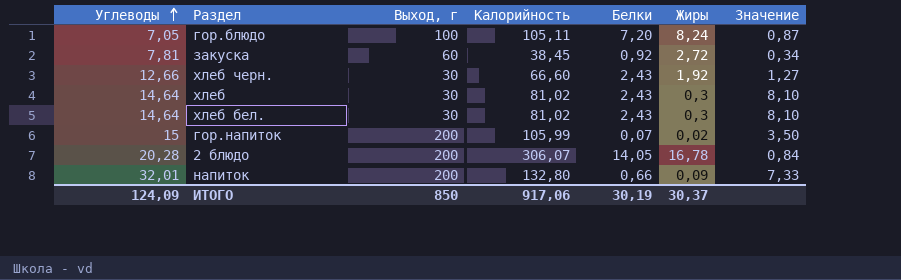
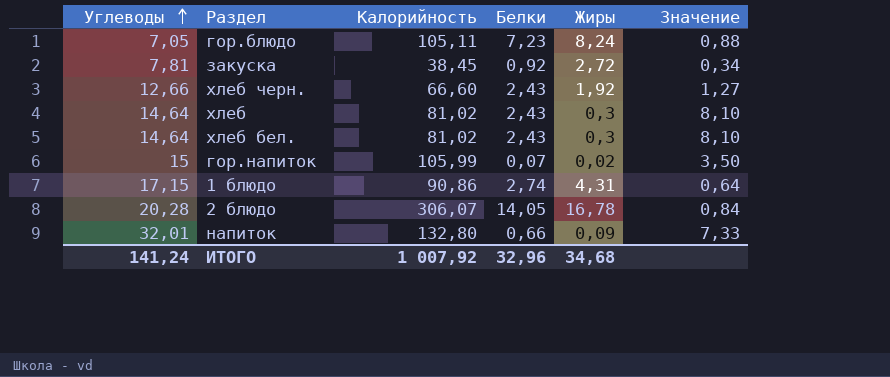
column Выход, г | position: 3 -> none
гор.блюдо | Белки: 7,20 -> 7,23
гор.блюдо | Значение: 0,87 -> 0,88
row 1 блюдо: none -> 17,15 | 90,86 | 2,74 | 4,31 | 0,64
ИТОГО | Углеводы: 124,09 -> 141,24
ИТОГО | Калорийность: 917,06 -> 1 007,92
ИТОГО | Белки: 30,19 -> 32,96
ИТОГО | Жиры: 30,37 -> 34,68

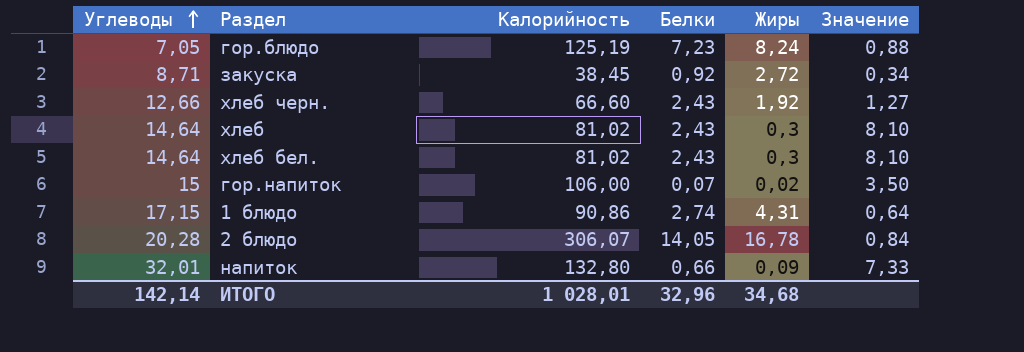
гор.блюдо | Калорийность: 105,11 -> 125,19
закуска | Углеводы: 7,81 -> 8,71
гор.напиток | Калорийность: 105,99 -> 106,00
ИТОГО | Углеводы: 141,24 -> 142,14
ИТОГО | Калорийность: 1 007,92 -> 1 028,01

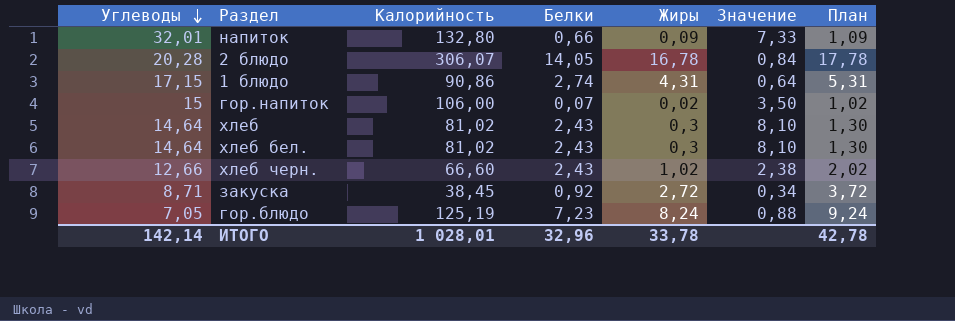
row order: Углеводы ascending -> Углеводы descending
column План | formula: none -> [Жиры] + 1
хлеб черн. | Жиры: 1,92 -> 1,02
хлеб черн. | Значение: 1,27 -> 2,38
ИТОГО | Жиры: 34,68 -> 33,78

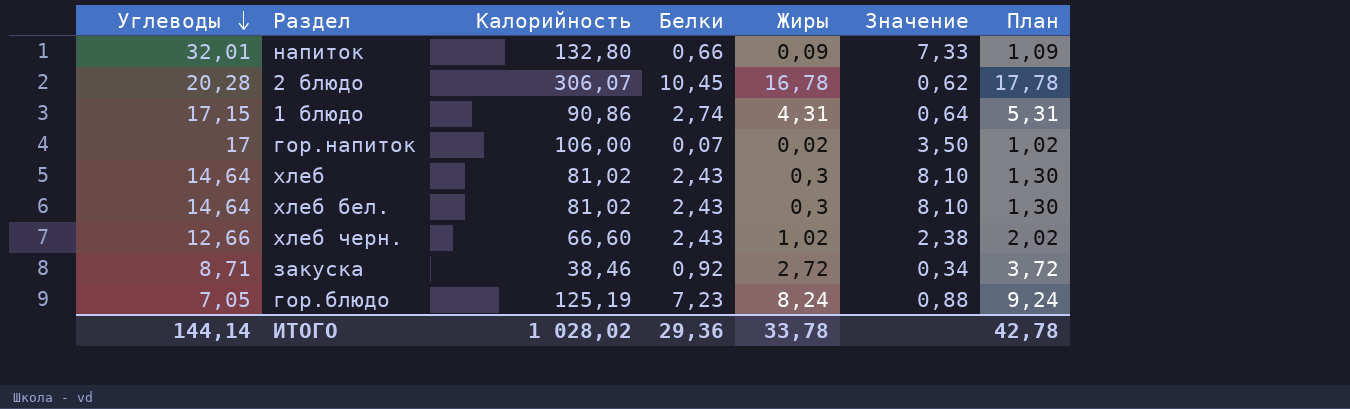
2 блюдо | Белки: 14,05 -> 10,45
2 блюдо | Значение: 0,84 -> 0,62
гор.напиток | Углеводы: 15 -> 17
закуска | Калорийность: 38,45 -> 38,46
ИТОГО | Углеводы: 142,14 -> 144,14
ИТОГО | Калорийность: 1 028,01 -> 1 028,02
ИТОГО | Белки: 32,96 -> 29,36

